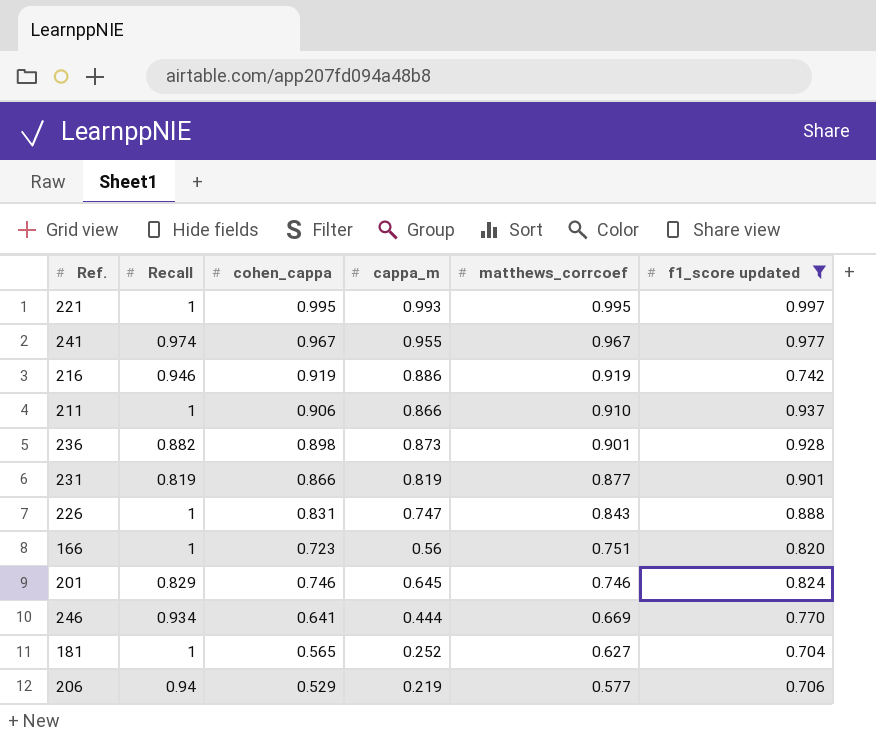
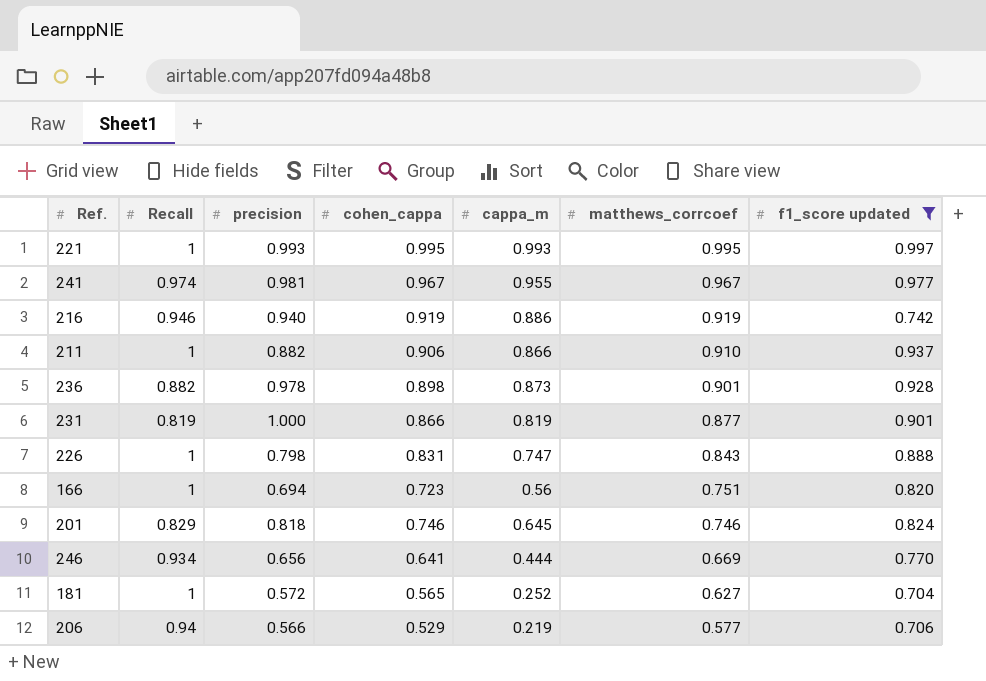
column precision | position: none -> 3

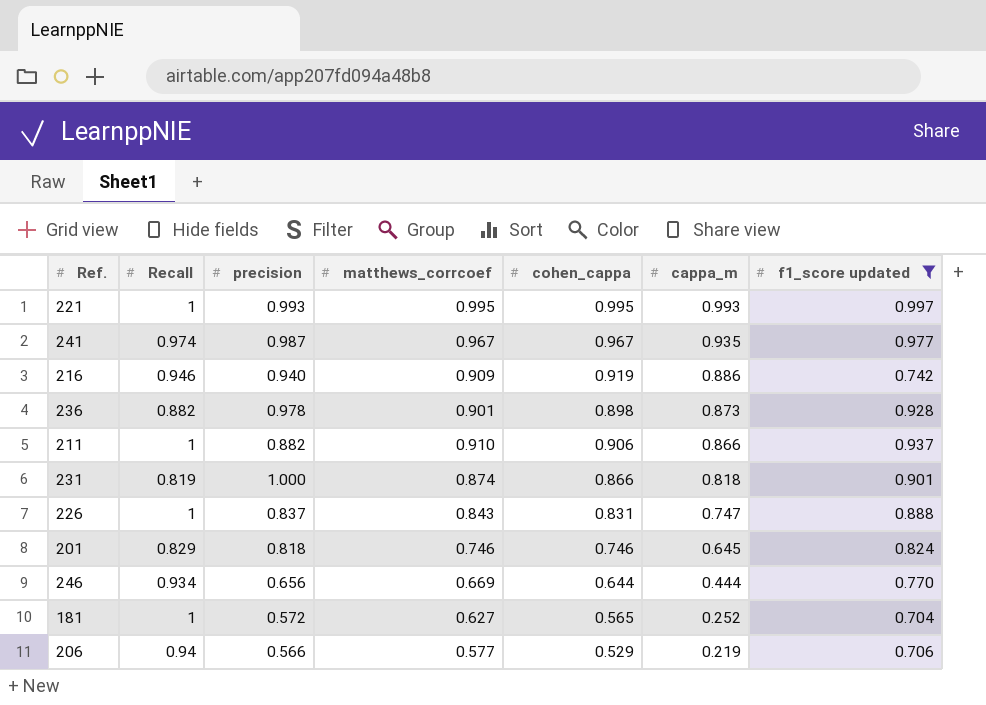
row order: matthews_corrcoef descending -> cappa_m descending
column matthews_corrcoef | position: 6 -> 4
row 166: 1 | 0.694 | 0.723 | 0.56 | 0.751 | 0.820 -> none
241 | precision: 0.981 -> 0.987
241 | cappa_m: 0.955 -> 0.935
216 | matthews_corrcoef: 0.919 -> 0.909
231 | matthews_corrcoef: 0.877 -> 0.874
231 | cappa_m: 0.819 -> 0.818
226 | precision: 0.798 -> 0.837
246 | cohen_cappa: 0.641 -> 0.644

